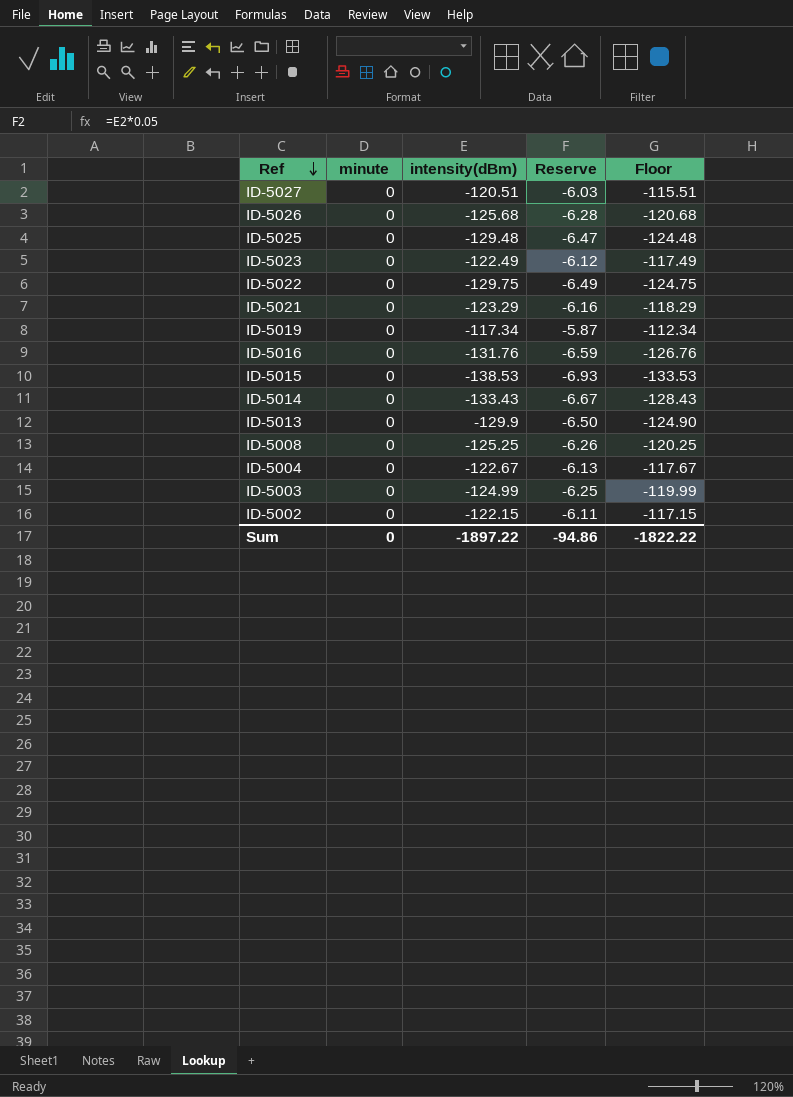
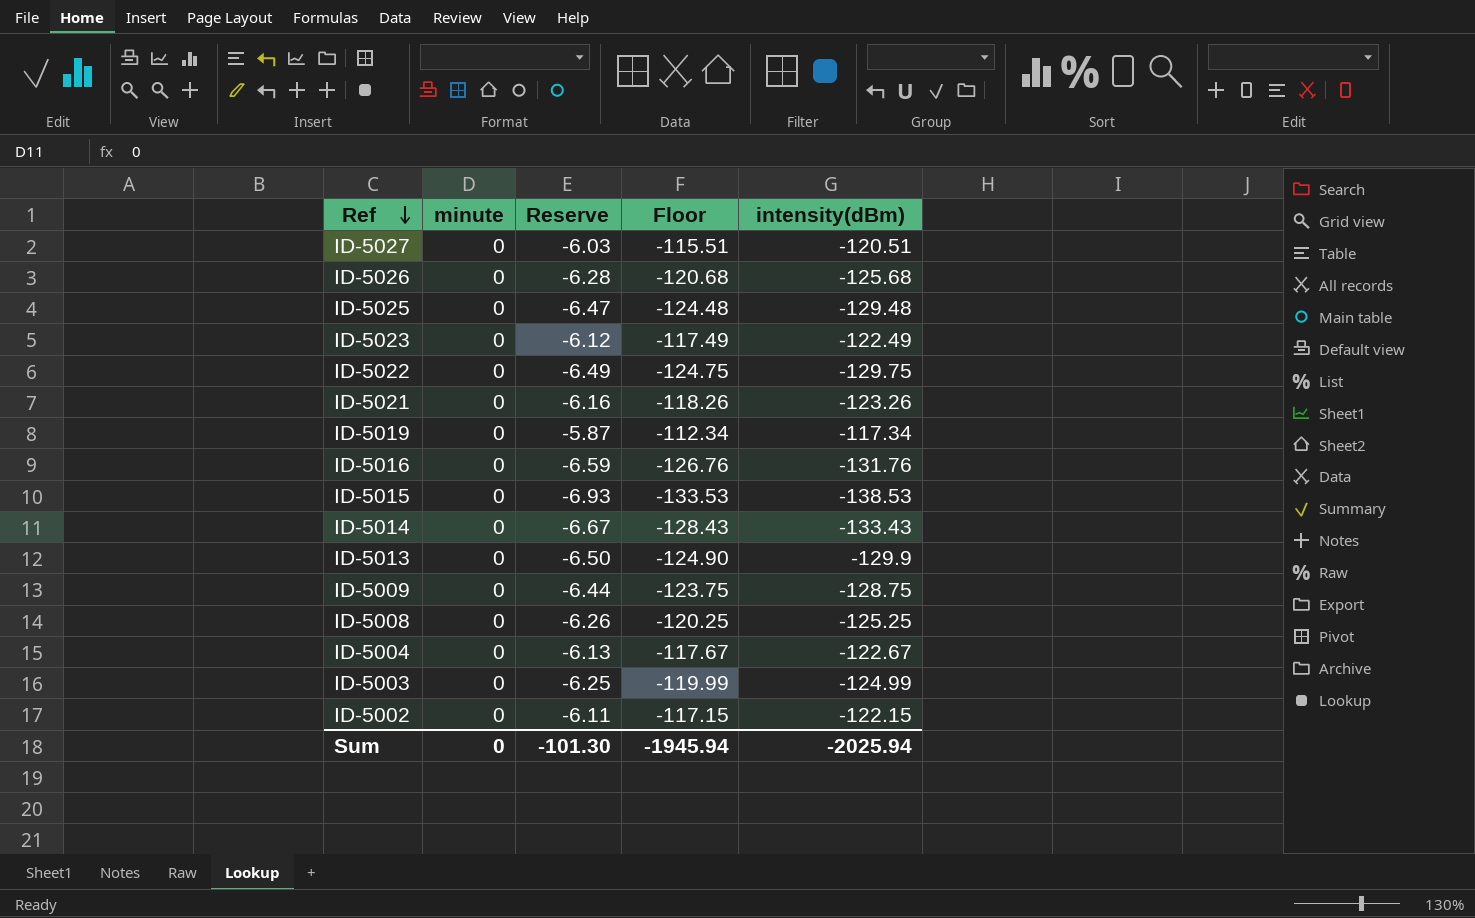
column intensity(dBm) | position: 3 -> 5
ID-5021 | Floor: -118.29 -> -118.26
ID-5021 | intensity(dBm): -123.29 -> -123.26
row ID-5009: none -> 0 | -6.44 | -123.75 | -128.75
Sum | Reserve: -94.86 -> -101.30
Sum | Floor: -1822.22 -> -1945.94
Sum | intensity(dBm): -1897.22 -> -2025.94

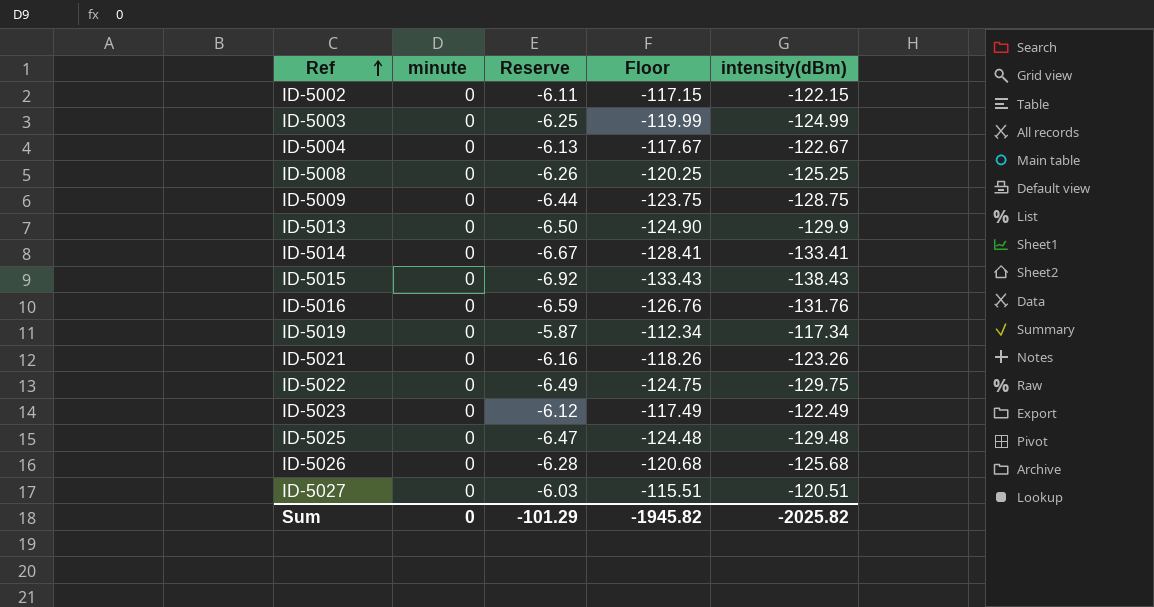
row order: Ref descending -> Ref ascending
ID-5014 | Floor: -128.43 -> -128.41
ID-5014 | intensity(dBm): -133.43 -> -133.41
ID-5015 | Reserve: -6.93 -> -6.92
ID-5015 | Floor: -133.53 -> -133.43
ID-5015 | intensity(dBm): -138.53 -> -138.43
Sum | Reserve: -101.30 -> -101.29
Sum | Floor: -1945.94 -> -1945.82
Sum | intensity(dBm): -2025.94 -> -2025.82

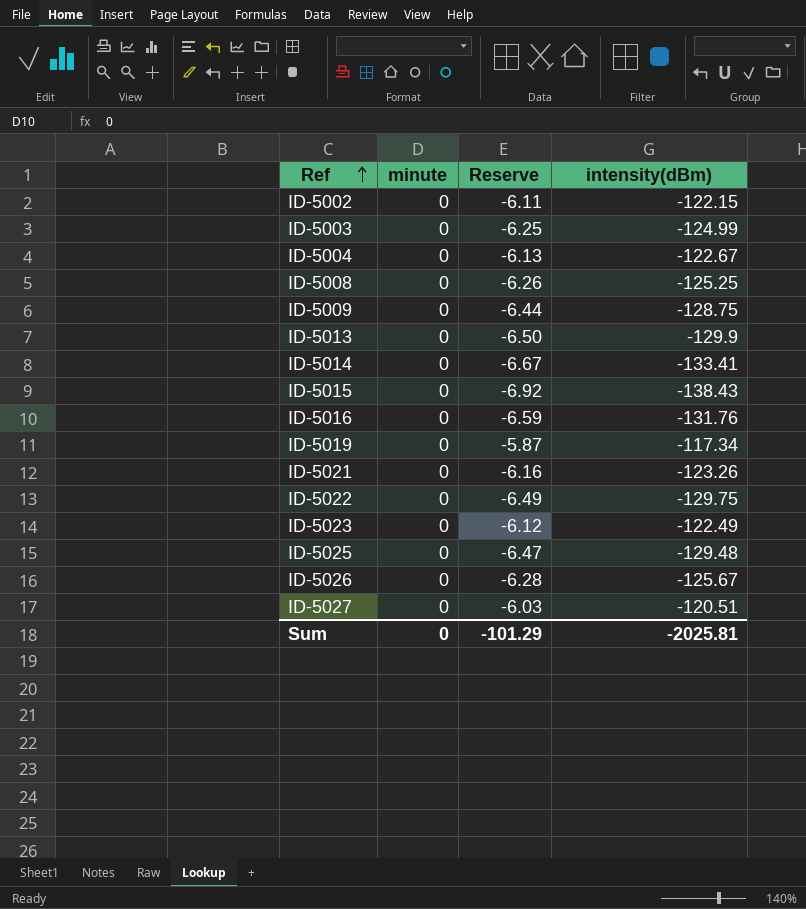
column Floor | formula: [intensity(dBm)] + 5 -> none
ID-5026 | intensity(dBm): -125.68 -> -125.67
Sum | intensity(dBm): -2025.82 -> -2025.81

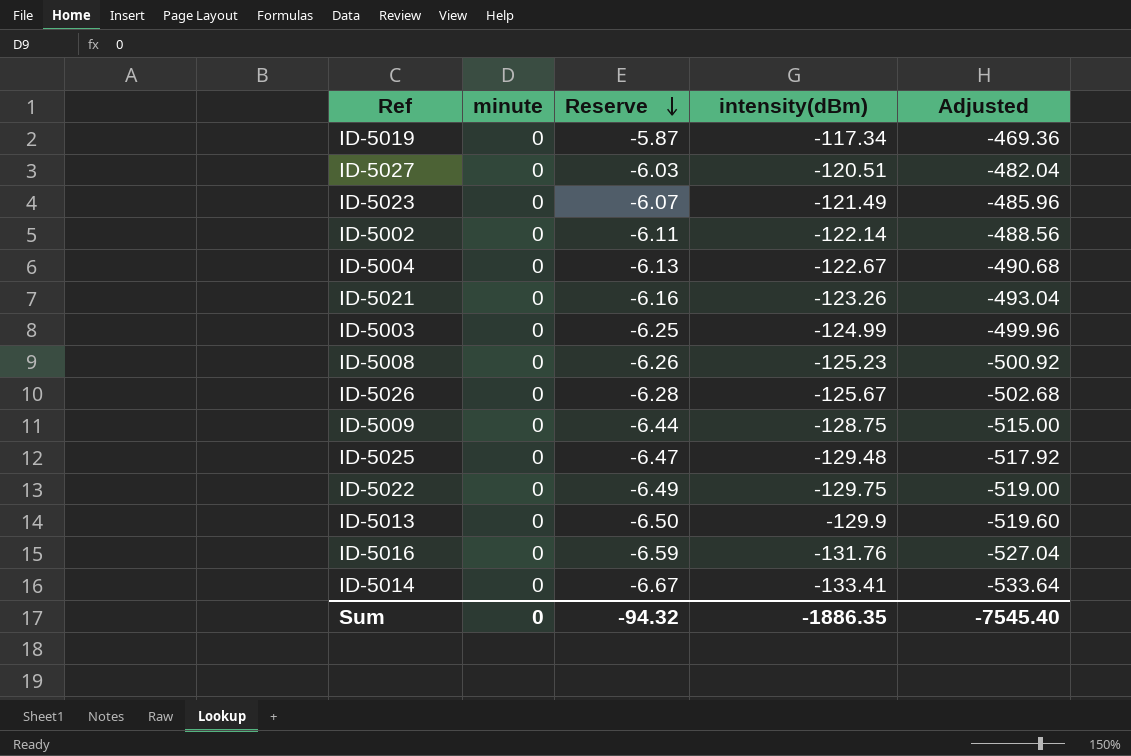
row order: Ref ascending -> Reserve descending
column Adjusted | formula: none -> [intensity(dBm)] * 4
row ID-5015: 0 | -6.92 | -138.43 -> none
ID-5023 | Reserve: -6.12 -> -6.07
ID-5023 | intensity(dBm): -122.49 -> -121.49
ID-5002 | intensity(dBm): -122.15 -> -122.14
ID-5008 | intensity(dBm): -125.25 -> -125.23
Sum | Reserve: -101.29 -> -94.32
Sum | intensity(dBm): -2025.81 -> -1886.35

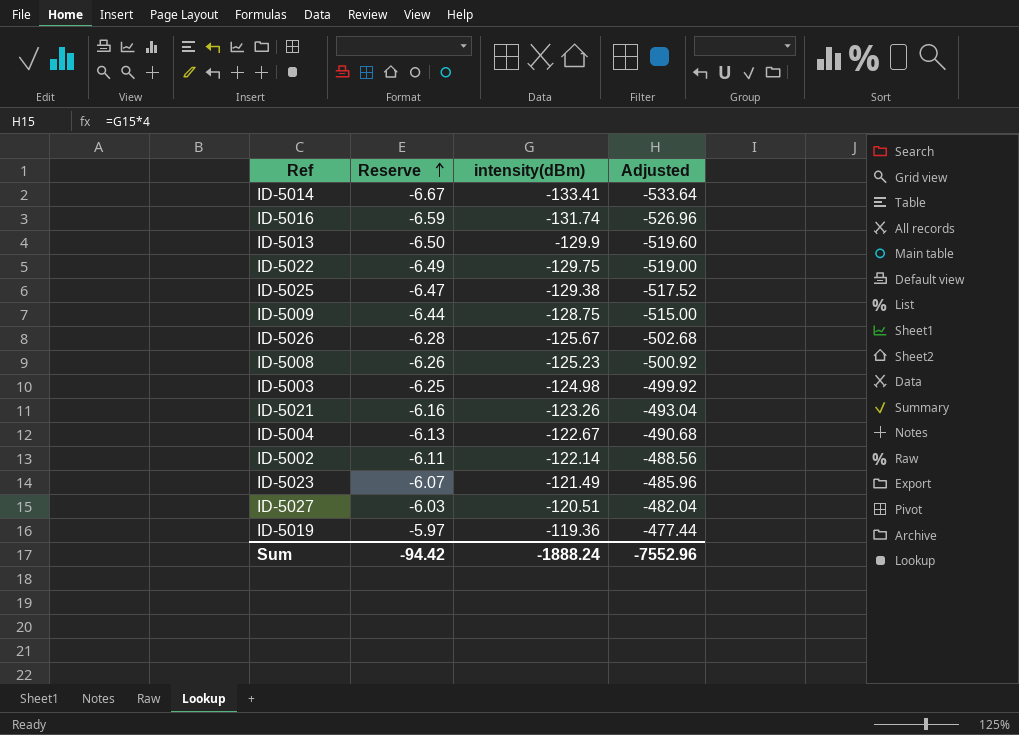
row order: Reserve descending -> Reserve ascending
column minute | position: 2 -> none
ID-5016 | intensity(dBm): -131.76 -> -131.74
ID-5016 | Adjusted: -527.04 -> -526.96
ID-5025 | intensity(dBm): -129.48 -> -129.38
ID-5025 | Adjusted: -517.92 -> -517.52
ID-5003 | intensity(dBm): -124.99 -> -124.98
ID-5003 | Adjusted: -499.96 -> -499.92
ID-5019 | Reserve: -5.87 -> -5.97
ID-5019 | intensity(dBm): -117.34 -> -119.36
ID-5019 | Adjusted: -469.36 -> -477.44
Sum | Reserve: -94.32 -> -94.42
Sum | intensity(dBm): -1886.35 -> -1888.24
Sum | Adjusted: -7545.40 -> -7552.96

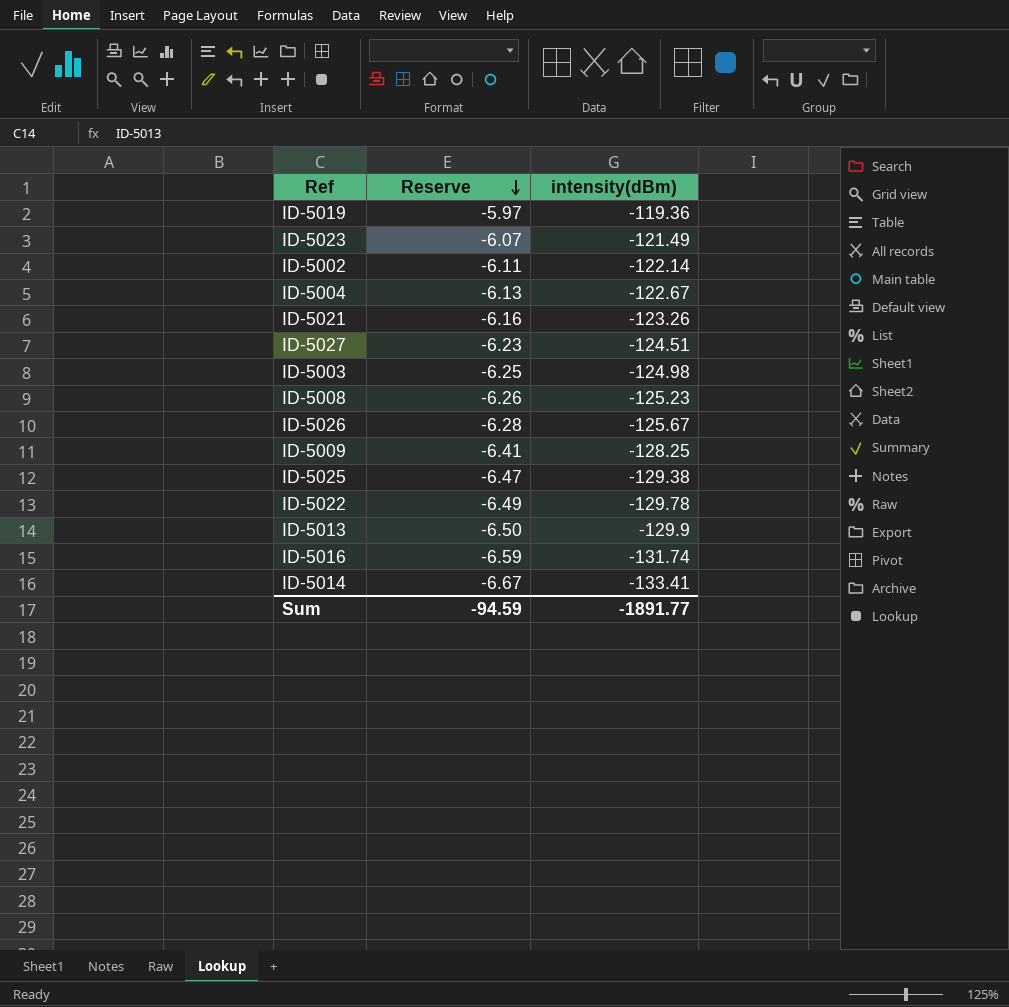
row order: Reserve ascending -> Reserve descending
column Adjusted | formula: [intensity(dBm)] * 4 -> none
ID-5027 | Reserve: -6.03 -> -6.23
ID-5027 | intensity(dBm): -120.51 -> -124.51
ID-5009 | Reserve: -6.44 -> -6.41
ID-5009 | intensity(dBm): -128.75 -> -128.25
ID-5022 | intensity(dBm): -129.75 -> -129.78
Sum | Reserve: -94.42 -> -94.59
Sum | intensity(dBm): -1888.24 -> -1891.77

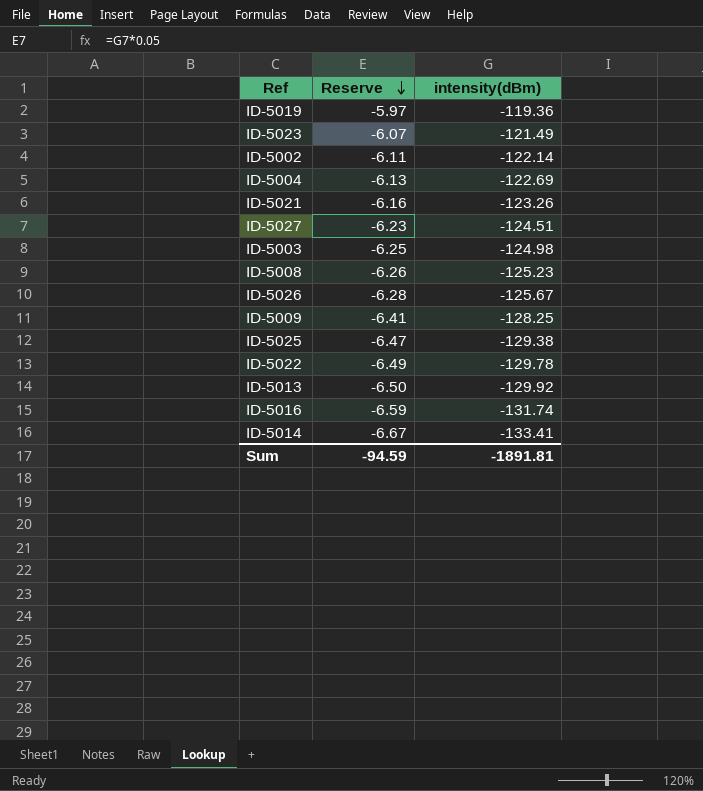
ID-5004 | intensity(dBm): -122.67 -> -122.69
ID-5013 | intensity(dBm): -129.9 -> -129.92
Sum | intensity(dBm): -1891.77 -> -1891.81

